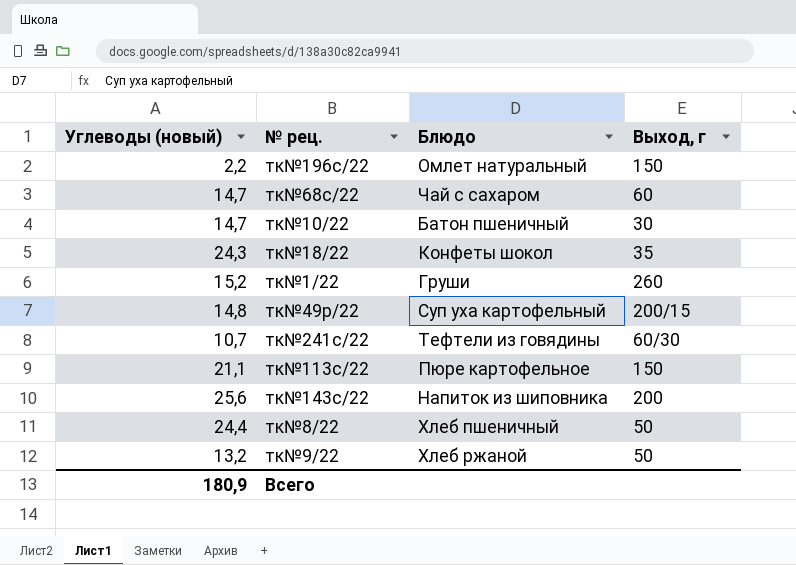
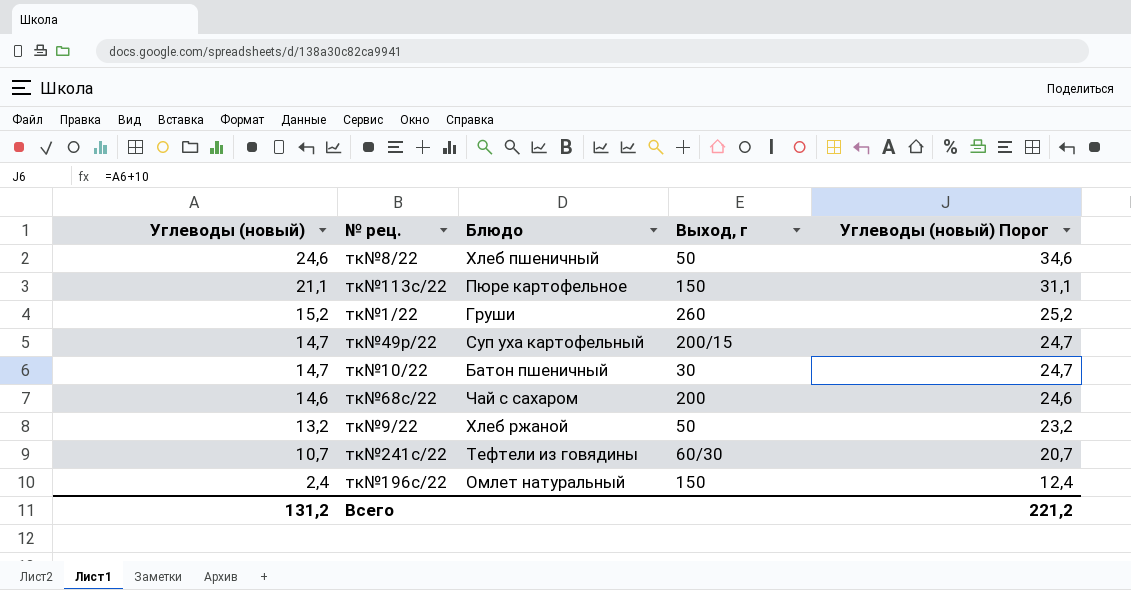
row order: none -> Углеводы (новый) descending
column Углеводы (новый) Порог | formula: none -> [Углеводы (новый)] + 10
row тк№18/22: 24,3 | Конфеты шокол | 35 -> none
row тк№143с/22: 25,6 | Напиток из шиповника | 200 -> none
тк№8/22 | Углеводы (новый): 24,4 -> 24,6
тк№49р/22 | Углеводы (новый): 14,8 -> 14,7
тк№68с/22 | Углеводы (новый): 14,7 -> 14,6
тк№68с/22 | Выход, г: 60 -> 200
тк№196с/22 | Углеводы (новый): 2,2 -> 2,4
Всего | Углеводы (новый): 180,9 -> 131,2

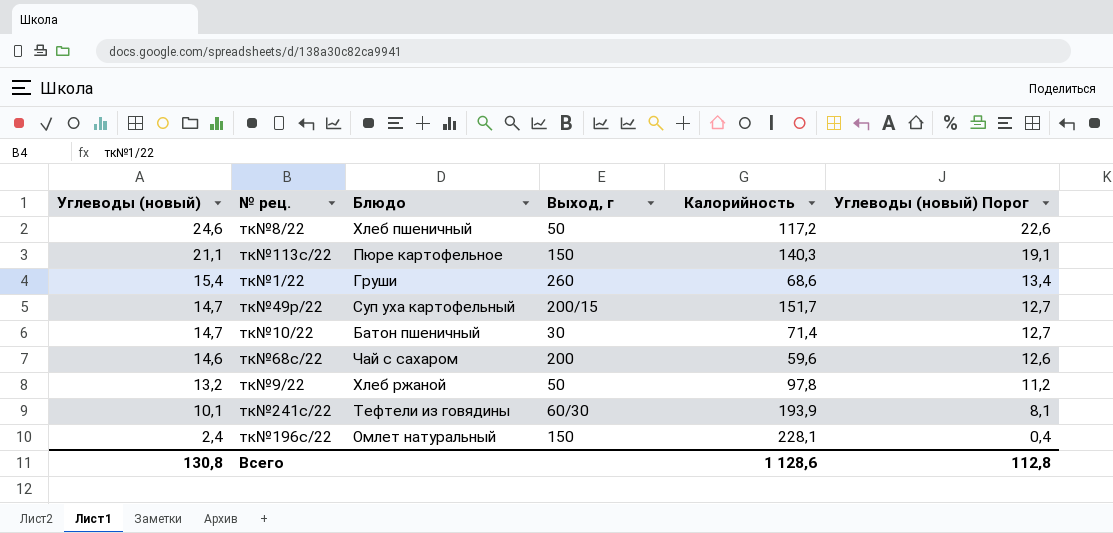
column Калорийность | position: none -> 5
column Углеводы (новый) Порог | formula: [Углеводы (новый)] + 10 -> [Углеводы (новый)] - 2
тк№1/22 | Углеводы (новый): 15,2 -> 15,4
тк№241с/22 | Углеводы (новый): 10,7 -> 10,1
Всего | Углеводы (новый): 131,2 -> 130,8
Всего | Углеводы (новый) Порог: 221,2 -> 112,8

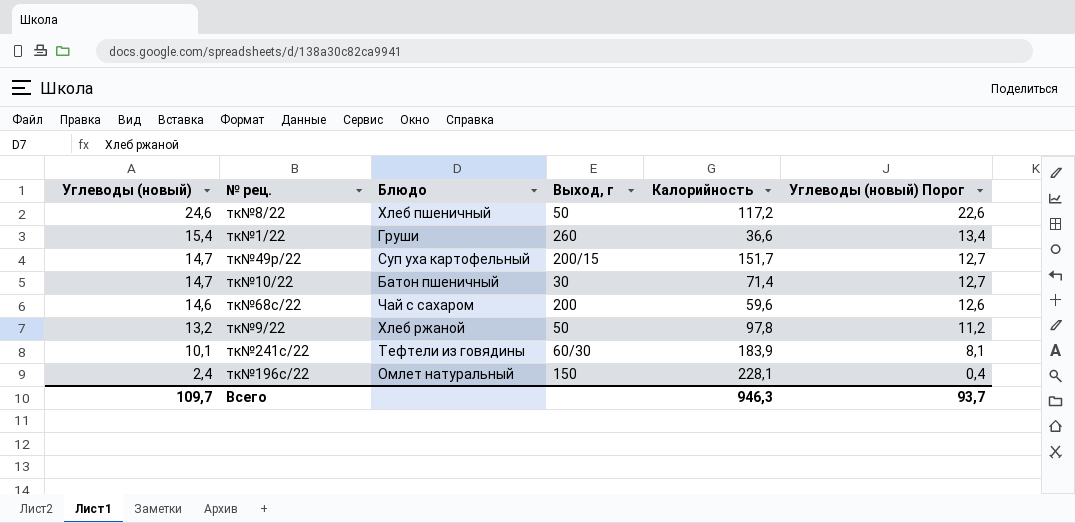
row тк№113с/22: 21,1 | Пюре картофельное | 150 | 140,3 | 19,1 -> none
тк№1/22 | Калорийность: 68,6 -> 36,6
тк№241с/22 | Калорийность: 193,9 -> 183,9
Всего | Углеводы (новый): 130,8 -> 109,7
Всего | Калорийность: 1 128,6 -> 946,3
Всего | Углеводы (новый) Порог: 112,8 -> 93,7

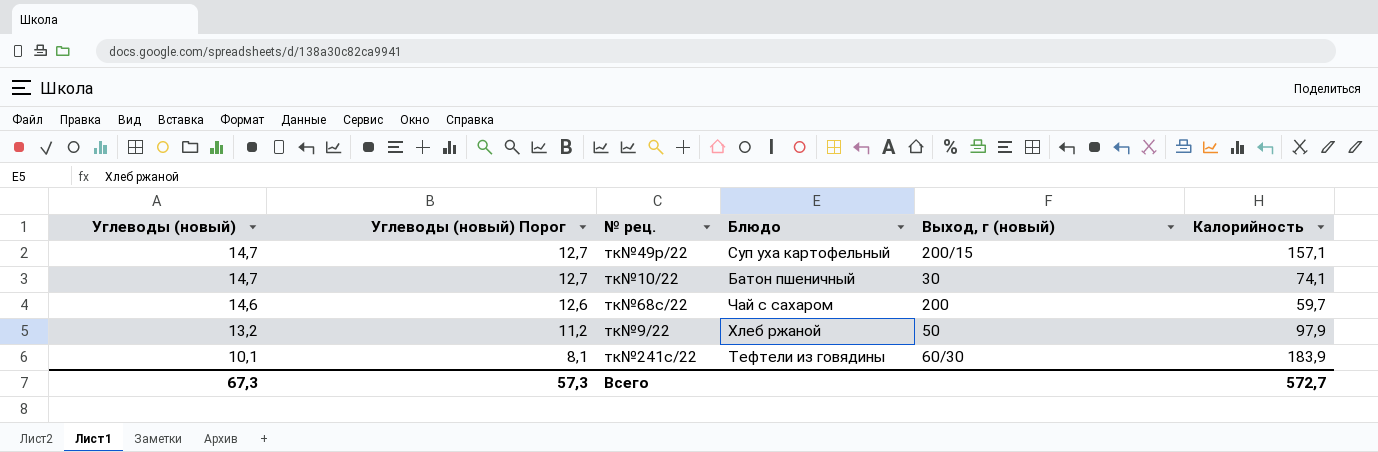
column Углеводы (новый) Порог | position: 6 -> 2
column name: Выход, г -> Выход, г (новый)
row тк№8/22: 24,6 | Хлеб пшеничный | 50 | 117,2 | 22,6 -> none
row тк№1/22: 15,4 | Груши | 260 | 36,6 | 13,4 -> none
row тк№196с/22: 2,4 | Омлет натуральный | 150 | 228,1 | 0,4 -> none
тк№49р/22 | Калорийность: 151,7 -> 157,1
тк№10/22 | Калорийность: 71,4 -> 74,1
тк№68с/22 | Калорийность: 59,6 -> 59,7
тк№9/22 | Калорийность: 97,8 -> 97,9
Всего | Углеводы (новый): 109,7 -> 67,3
Всего | Углеводы (новый) Порог: 93,7 -> 57,3
Всего | Калорийность: 946,3 -> 572,7

